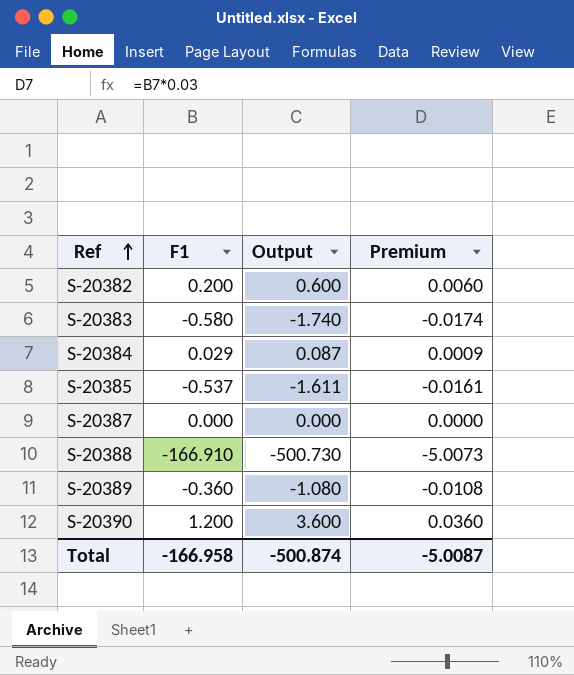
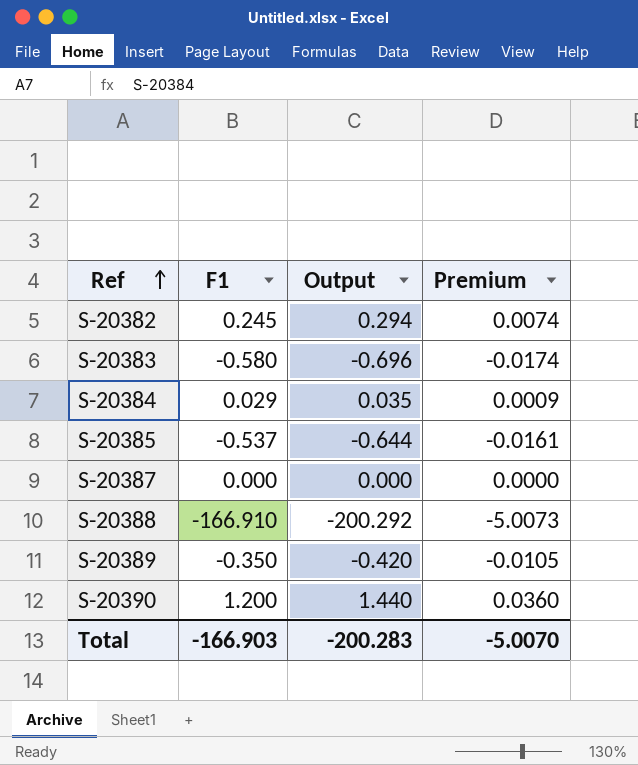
column Output | formula: [F1] * 3 -> [F1] * 1.2
S-20382 | F1: 0.200 -> 0.245
S-20382 | Premium: 0.0060 -> 0.0074
S-20389 | F1: -0.360 -> -0.350
S-20389 | Premium: -0.0108 -> -0.0105
Total | F1: -166.958 -> -166.903
Total | Output: -500.874 -> -200.283
Total | Premium: -5.0087 -> -5.0070

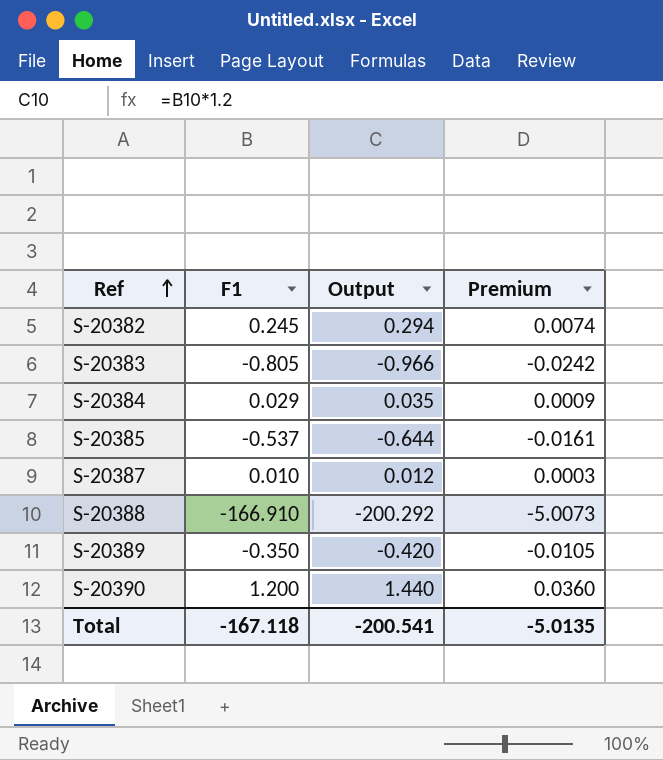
S-20383 | F1: -0.580 -> -0.805
S-20383 | Output: -0.696 -> -0.966
S-20383 | Premium: -0.0174 -> -0.0242
S-20387 | F1: 0.000 -> 0.010
S-20387 | Output: 0.000 -> 0.012
S-20387 | Premium: 0.0000 -> 0.0003
Total | F1: -166.903 -> -167.118
Total | Output: -200.283 -> -200.541
Total | Premium: -5.0070 -> -5.0135

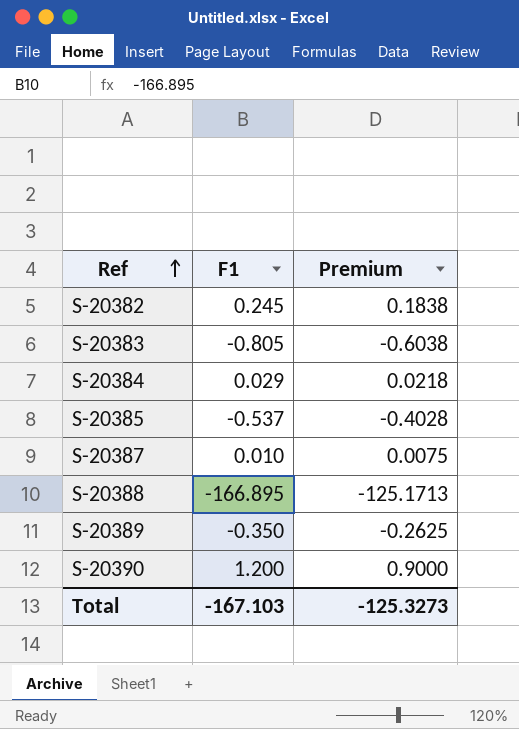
column Output | formula: [F1] * 1.2 -> none
column Premium | formula: [F1] * 0.03 -> [F1] * 0.75
S-20388 | F1: -166.910 -> -166.895
Total | F1: -167.118 -> -167.103
Total | Premium: -5.0135 -> -125.3273

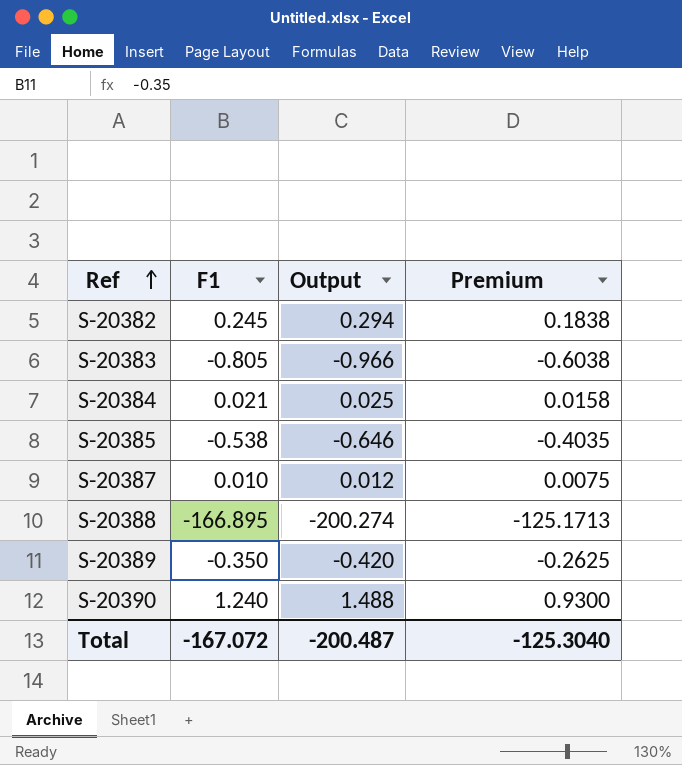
column Output | formula: none -> [F1] * 1.2
S-20384 | F1: 0.029 -> 0.021
S-20384 | Premium: 0.0218 -> 0.0158
S-20385 | F1: -0.537 -> -0.538
S-20385 | Premium: -0.4028 -> -0.4035
S-20390 | F1: 1.200 -> 1.240
S-20390 | Premium: 0.9000 -> 0.9300
Total | F1: -167.103 -> -167.072
Total | Premium: -125.3273 -> -125.3040

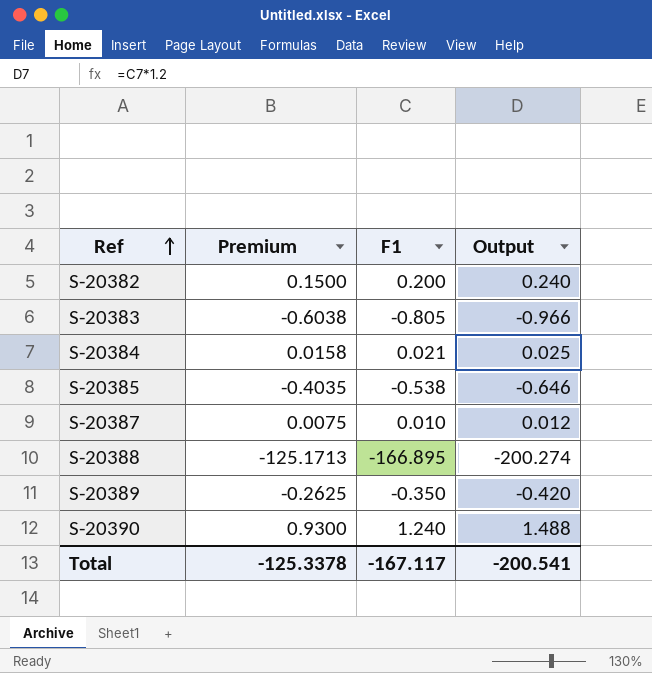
column Premium | position: 4 -> 2
S-20382 | Premium: 0.1838 -> 0.1500
S-20382 | F1: 0.245 -> 0.200
S-20382 | Output: 0.294 -> 0.240
Total | Premium: -125.3040 -> -125.3378
Total | F1: -167.072 -> -167.117
Total | Output: -200.487 -> -200.541

